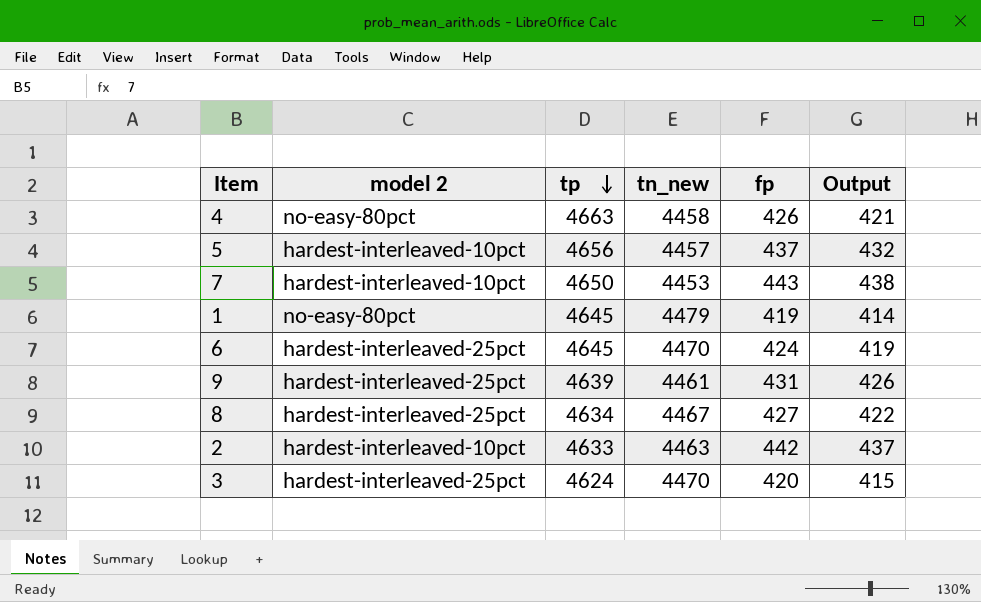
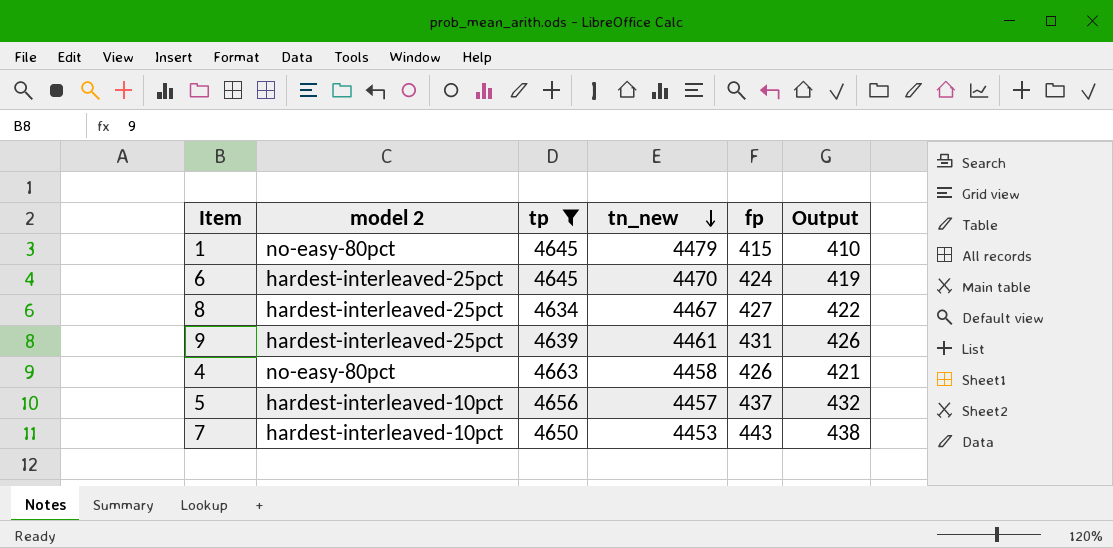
filter: none -> tp >= 4634
row order: tp descending -> tn_new descending
1 | fp: 419 -> 415
1 | Output: 414 -> 410

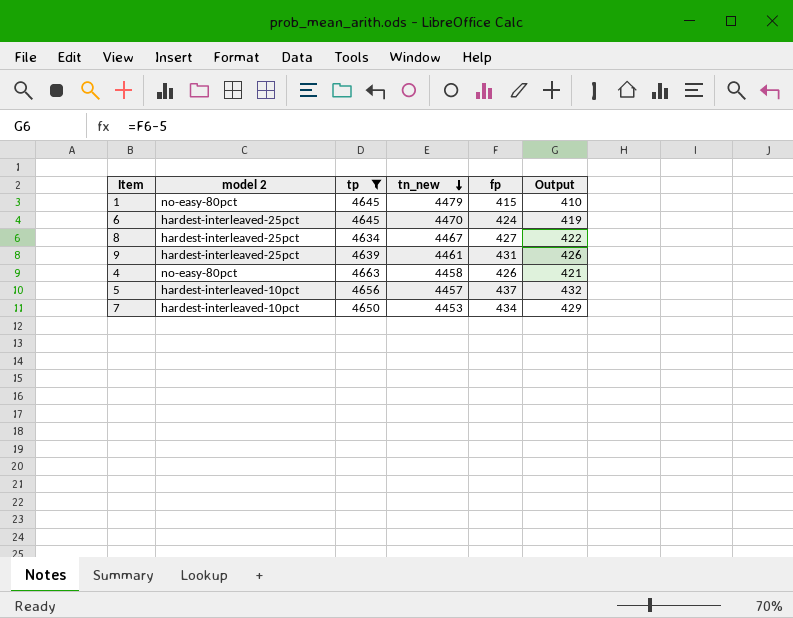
7 | fp: 443 -> 434
7 | Output: 438 -> 429

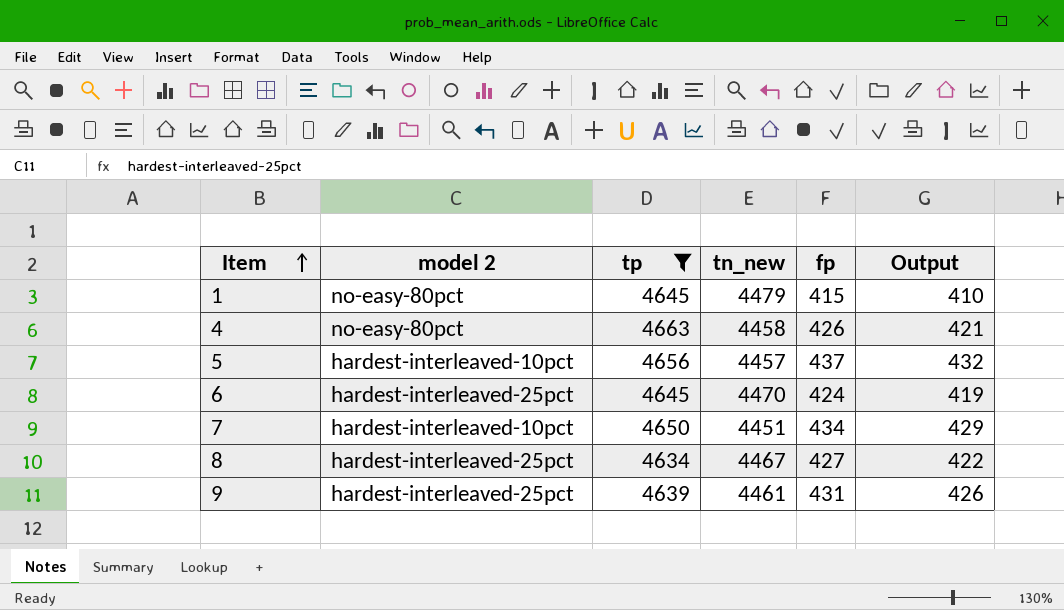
row order: tn_new descending -> Item ascending
7 | tn_new: 4453 -> 4451

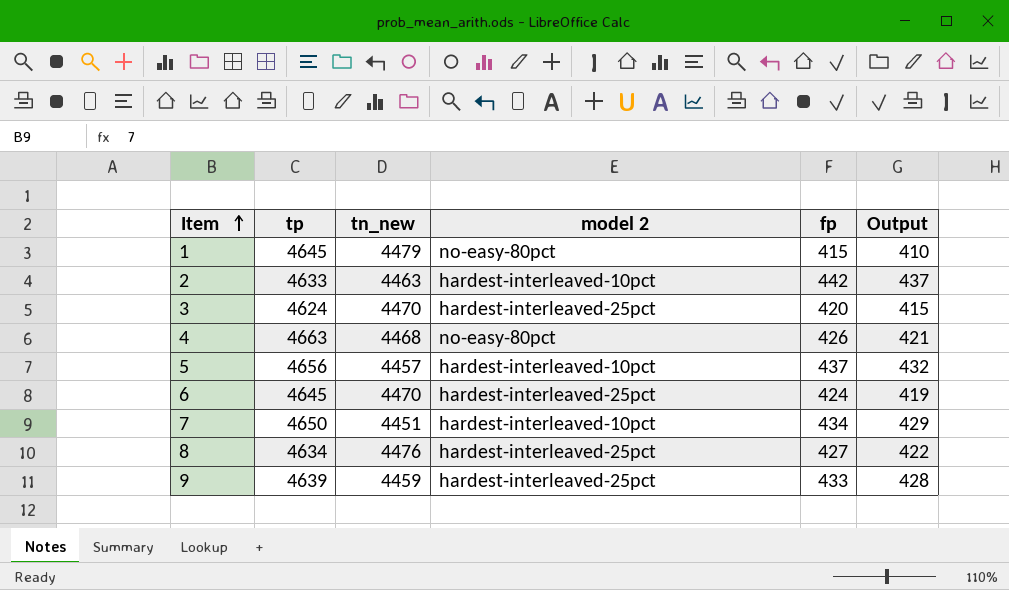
filter: tp >= 4634 -> none
column model 2 | position: 2 -> 4
4 | tn_new: 4458 -> 4468
8 | tn_new: 4467 -> 4476
9 | tn_new: 4461 -> 4459
9 | fp: 431 -> 433
9 | Output: 426 -> 428

